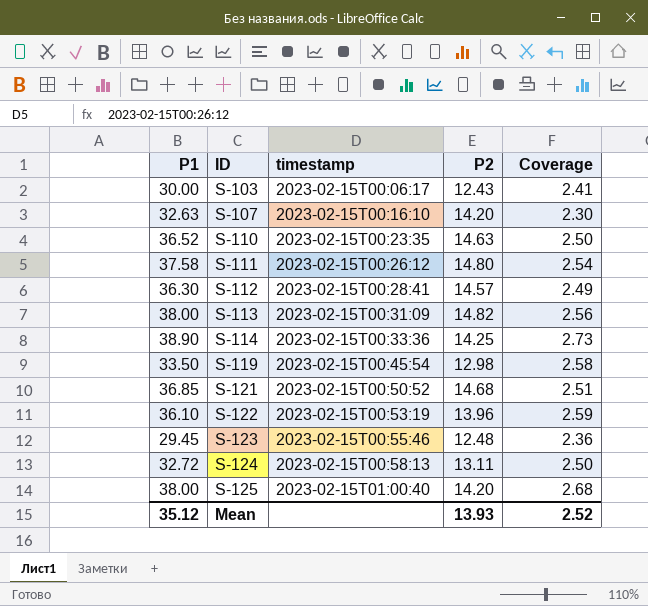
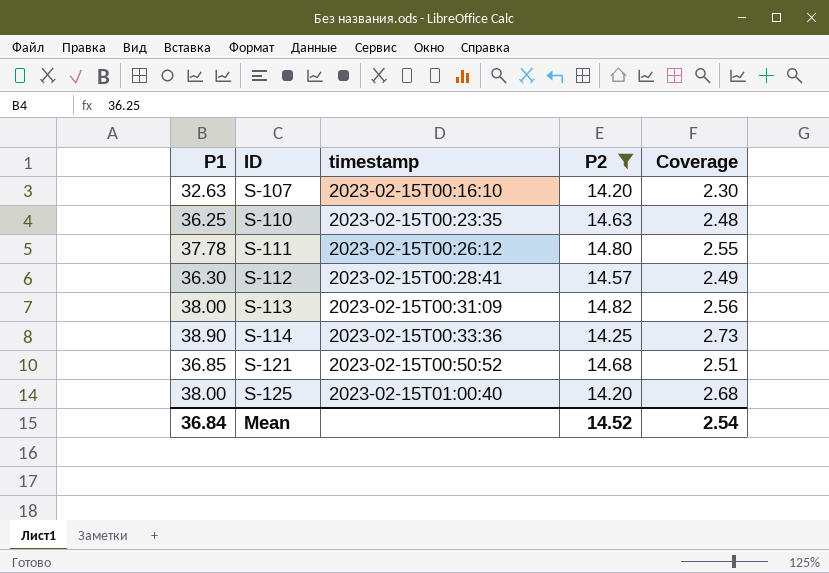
filter: none -> P2 >= 14.20
S-110 | P1: 36.52 -> 36.25
S-110 | Coverage: 2.50 -> 2.48
S-111 | P1: 37.58 -> 37.78
S-111 | Coverage: 2.54 -> 2.55
Mean | P1: 35.12 -> 36.84
Mean | P2: 13.93 -> 14.52
Mean | Coverage: 2.52 -> 2.54

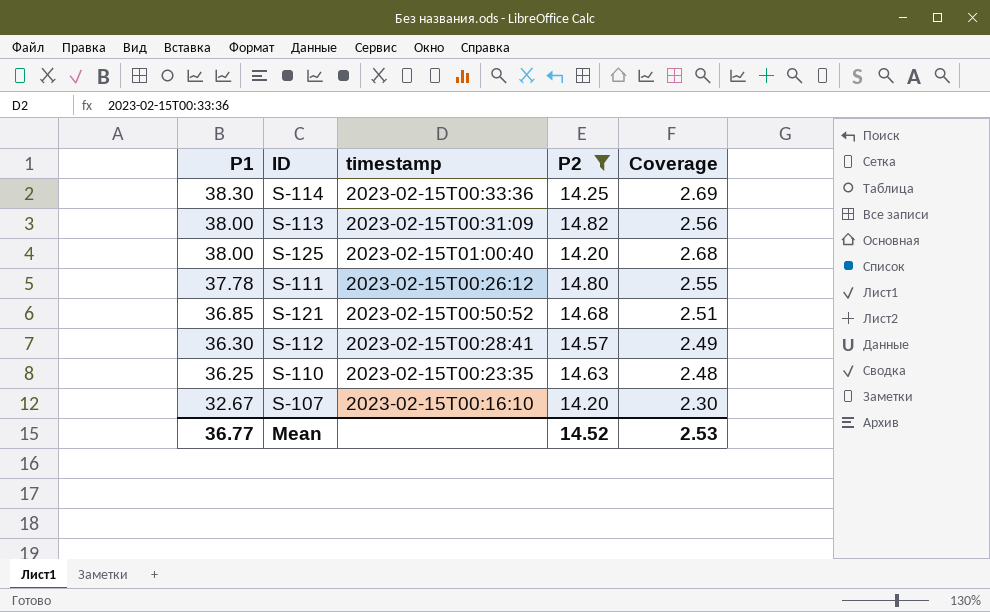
row order: ID ascending -> P1 descending
S-114 | P1: 38.90 -> 38.30
S-114 | Coverage: 2.73 -> 2.69
S-107 | P1: 32.63 -> 32.67
Mean | P1: 36.84 -> 36.77
Mean | Coverage: 2.54 -> 2.53

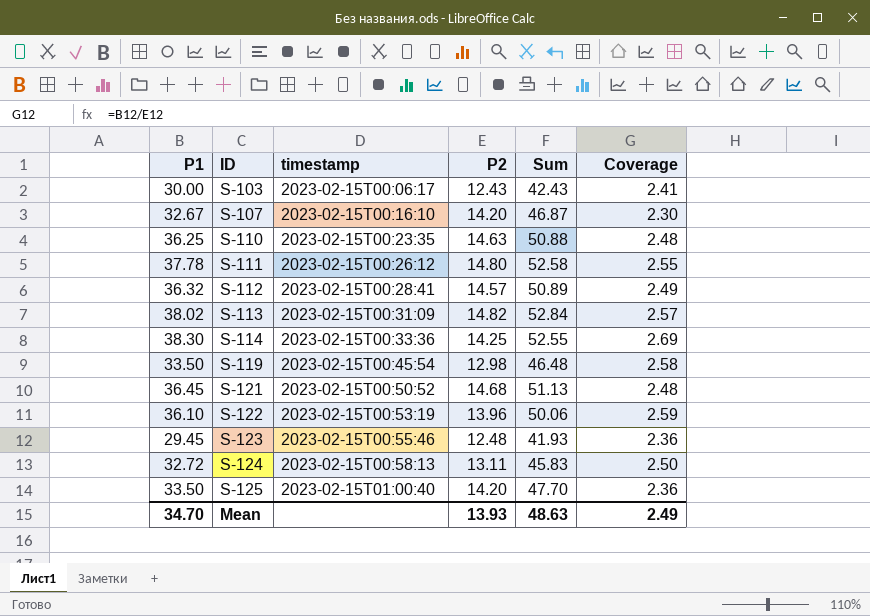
filter: P2 >= 14.20 -> none
row order: P1 descending -> ID ascending
column Sum | formula: none -> [P1] + [P2]
S-112 | P1: 36.30 -> 36.32
S-113 | P1: 38.00 -> 38.02
S-113 | Coverage: 2.56 -> 2.57
S-121 | P1: 36.85 -> 36.45
S-121 | Coverage: 2.51 -> 2.48
S-125 | P1: 38.00 -> 33.50
S-125 | Coverage: 2.68 -> 2.36
Mean | P1: 36.77 -> 34.70
Mean | P2: 14.52 -> 13.93
Mean | Coverage: 2.53 -> 2.49

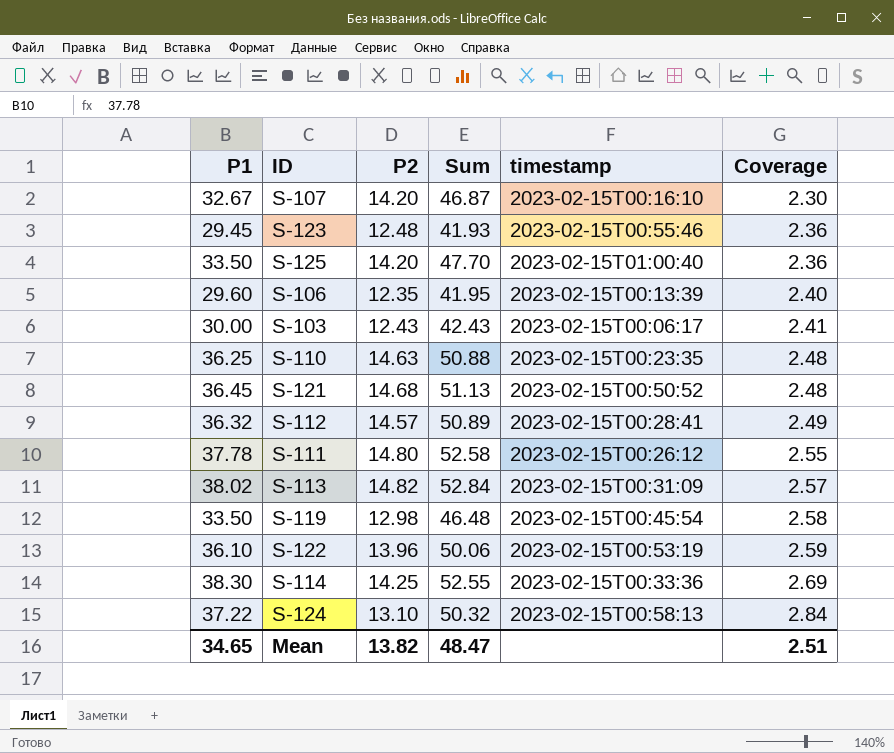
row order: ID ascending -> Coverage ascending
column timestamp | position: 3 -> 5
row S-106: none -> 29.60 | 12.35 | 41.95 | 2023-02-15T00:13:39 | 2.40
S-124 | P1: 32.72 -> 37.22
S-124 | P2: 13.11 -> 13.10
S-124 | Sum: 45.83 -> 50.32
S-124 | Coverage: 2.50 -> 2.84
Mean | P1: 34.70 -> 34.65
Mean | P2: 13.93 -> 13.82
Mean | Sum: 48.63 -> 48.47
Mean | Coverage: 2.49 -> 2.51

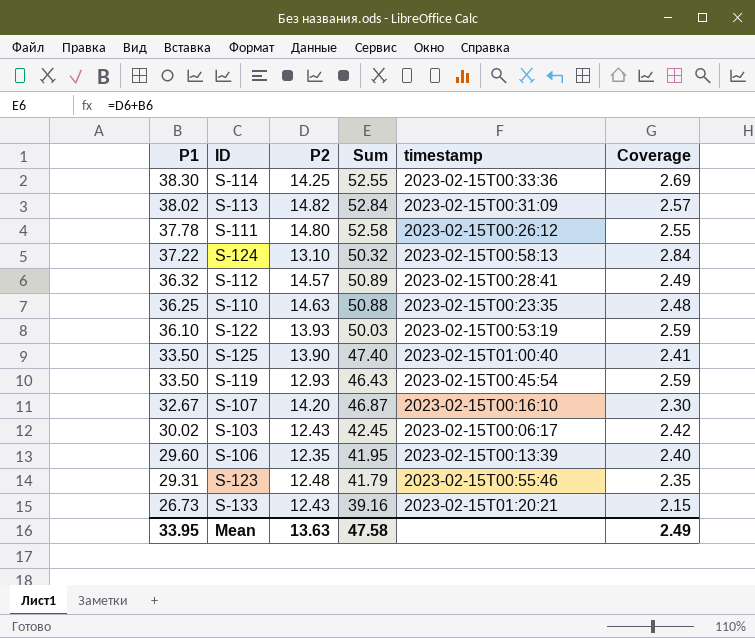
row order: Coverage ascending -> P1 descending
row S-121: 36.45 | 14.68 | 51.13 | 2023-02-15T00:50:52 | 2.48 -> none
S-122 | P2: 13.96 -> 13.93
S-122 | Sum: 50.06 -> 50.03
S-125 | P2: 14.20 -> 13.90
S-125 | Sum: 47.70 -> 47.40
S-125 | Coverage: 2.36 -> 2.41
S-119 | P2: 12.98 -> 12.93
S-119 | Sum: 46.48 -> 46.43
S-119 | Coverage: 2.58 -> 2.59
S-103 | P1: 30.00 -> 30.02
S-103 | Sum: 42.43 -> 42.45
S-103 | Coverage: 2.41 -> 2.42
S-123 | P1: 29.45 -> 29.31
S-123 | Sum: 41.93 -> 41.79
S-123 | Coverage: 2.36 -> 2.35
row S-133: none -> 26.73 | 12.43 | 39.16 | 2023-02-15T01:20:21 | 2.15
Mean | P1: 34.65 -> 33.95
Mean | P2: 13.82 -> 13.63
Mean | Sum: 48.47 -> 47.58
Mean | Coverage: 2.51 -> 2.49

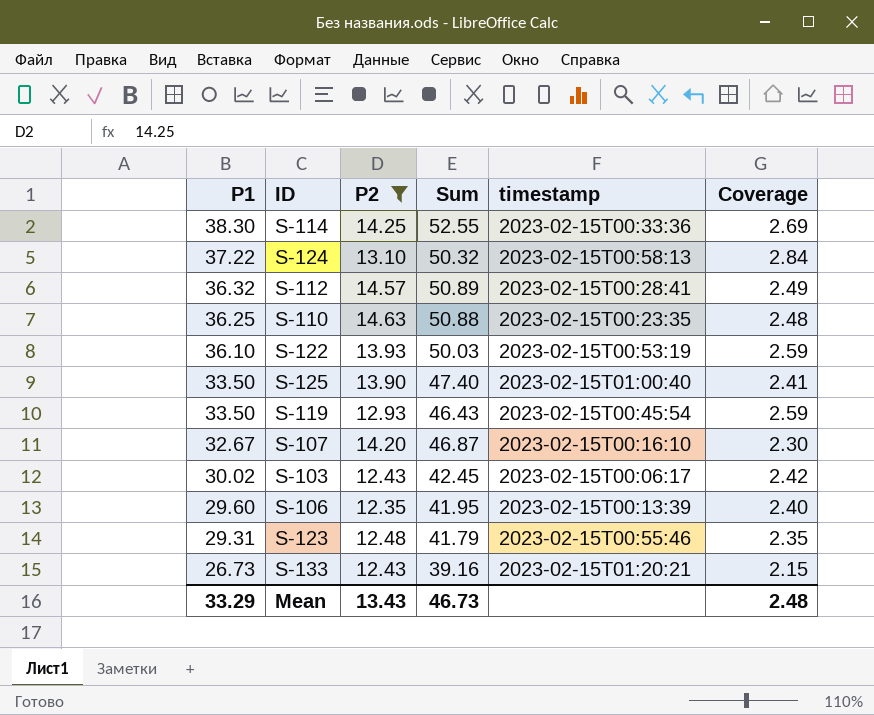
filter: none -> P2 <= 14.63
Mean | P1: 33.95 -> 33.29
Mean | P2: 13.63 -> 13.43
Mean | Sum: 47.58 -> 46.73
Mean | Coverage: 2.49 -> 2.48

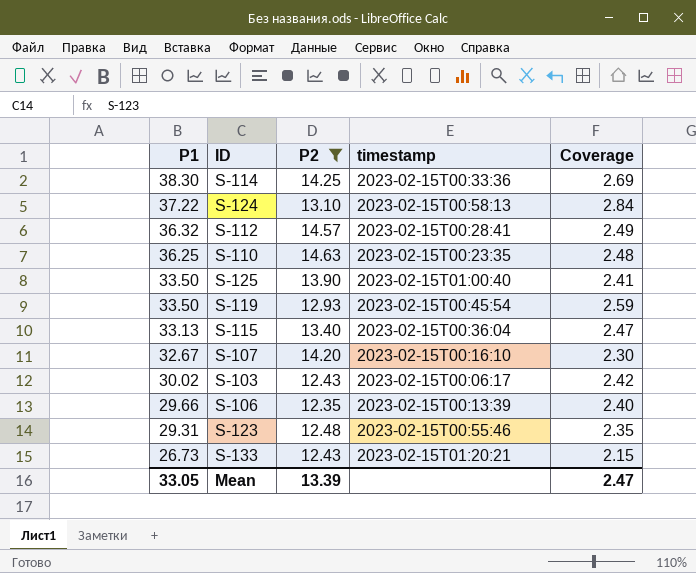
column Sum | formula: [P1] + [P2] -> none
row S-122: 36.10 | 13.93 | 50.03 | 2023-02-15T00:53:19 | 2.59 -> none
row S-115: none -> 33.13 | 13.40 | 2023-02-15T00:36:04 | 2.47
S-106 | P1: 29.60 -> 29.66
Mean | P1: 33.29 -> 33.05
Mean | P2: 13.43 -> 13.39
Mean | Coverage: 2.48 -> 2.47

